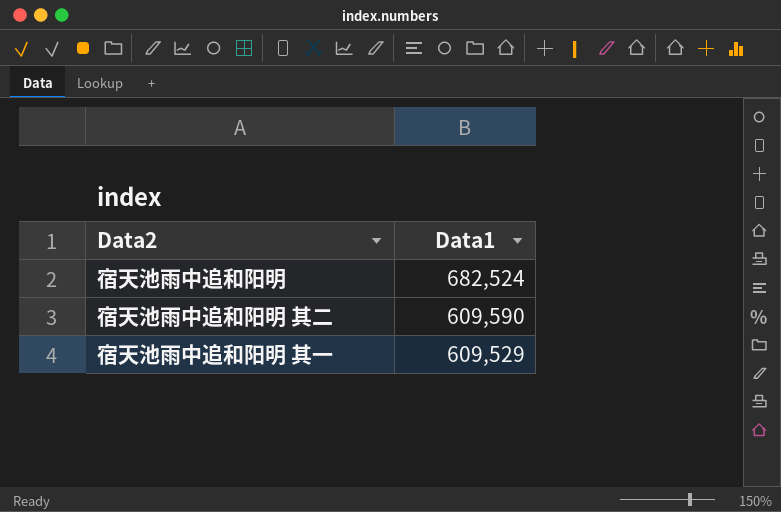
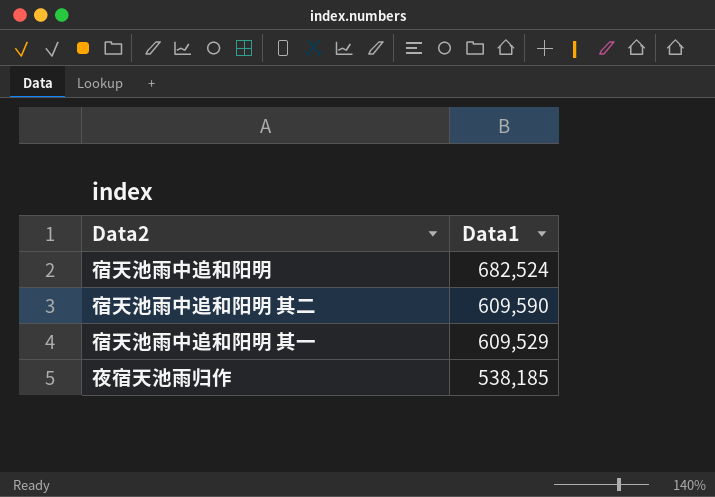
row 夜宿天池雨归作: none -> 538,185

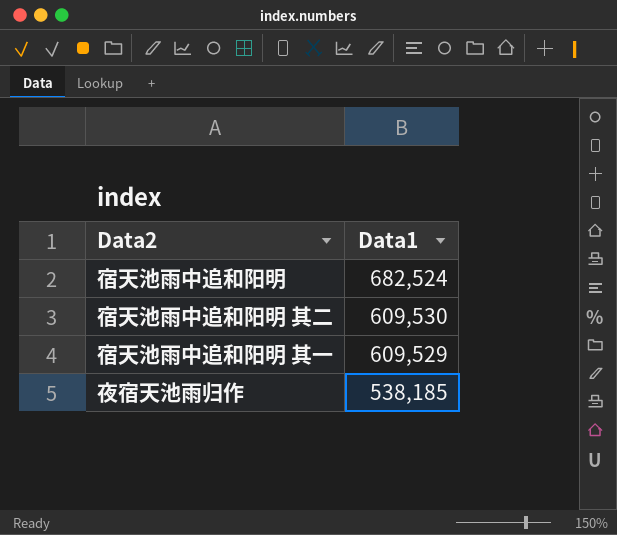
宿天池雨中追和阳明 其二 | Data1: 609,590 -> 609,530

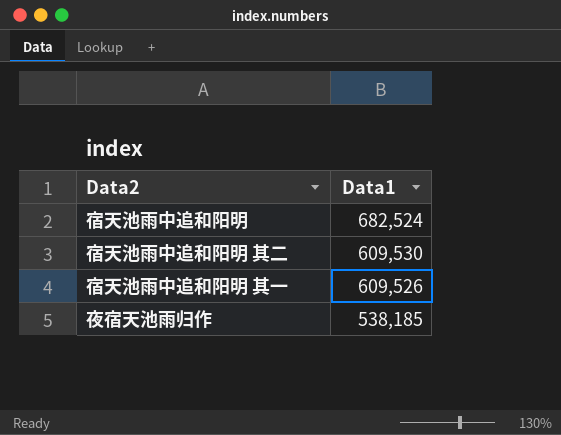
宿天池雨中追和阳明 其一 | Data1: 609,529 -> 609,526

